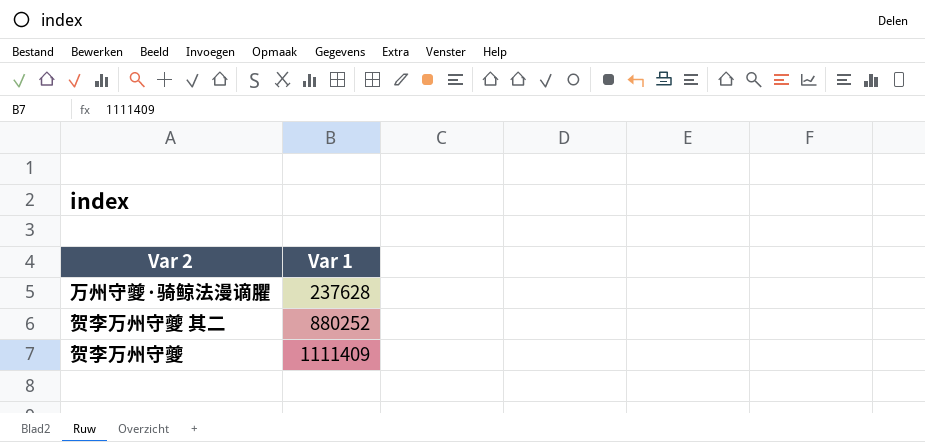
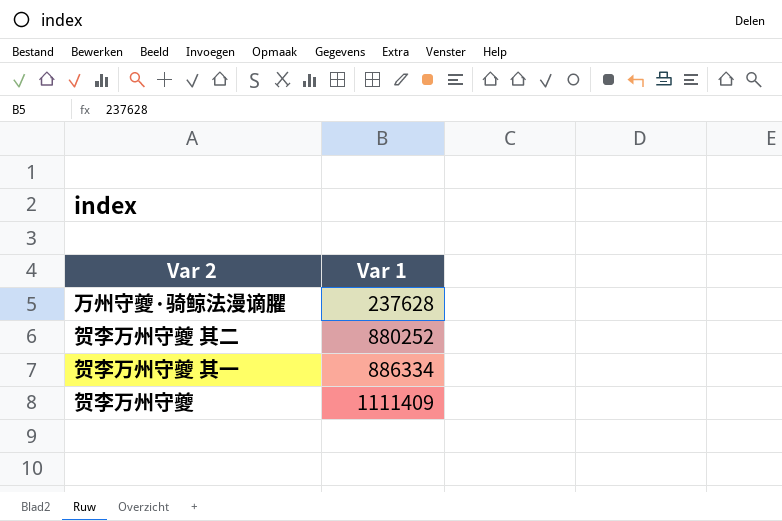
row 贺李万州守夔 其一: none -> 886334

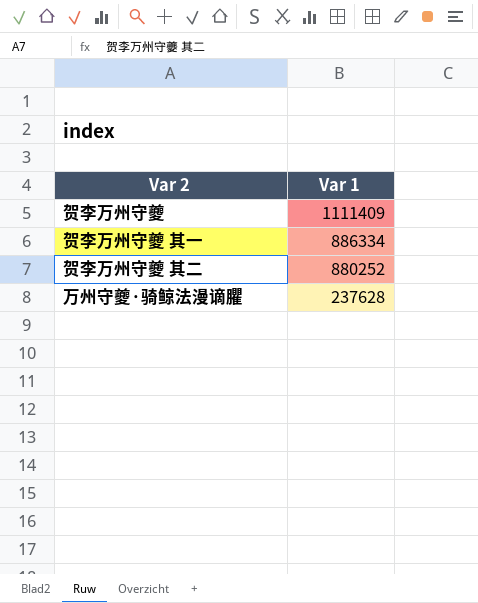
row order: Var 1 ascending -> Var 1 descending

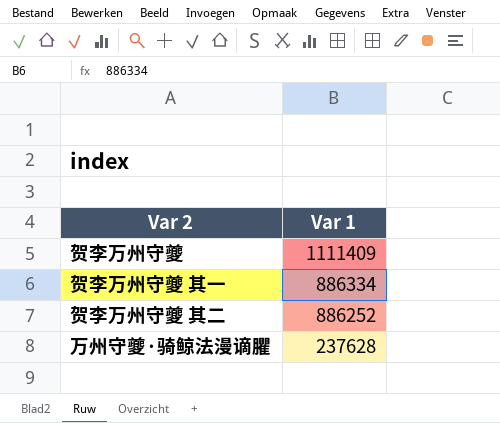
贺李万州守夔 其二 | Var 1: 880252 -> 886252

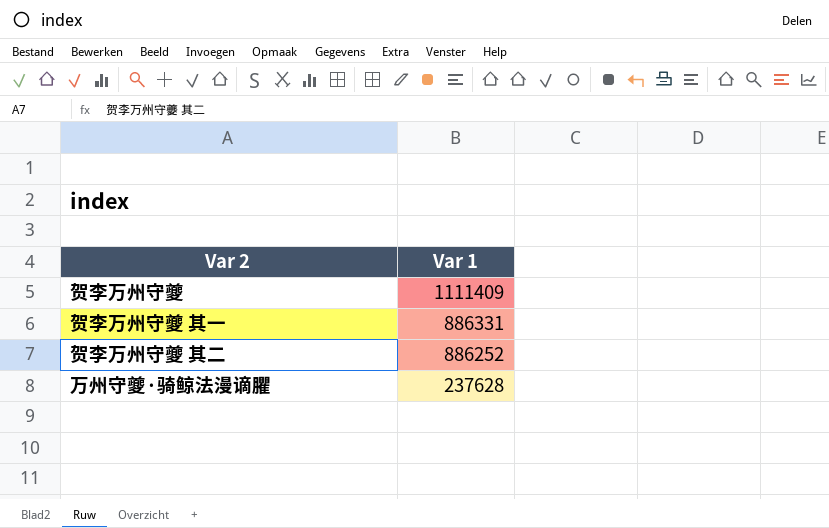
贺李万州守夔 其一 | Var 1: 886334 -> 886331

